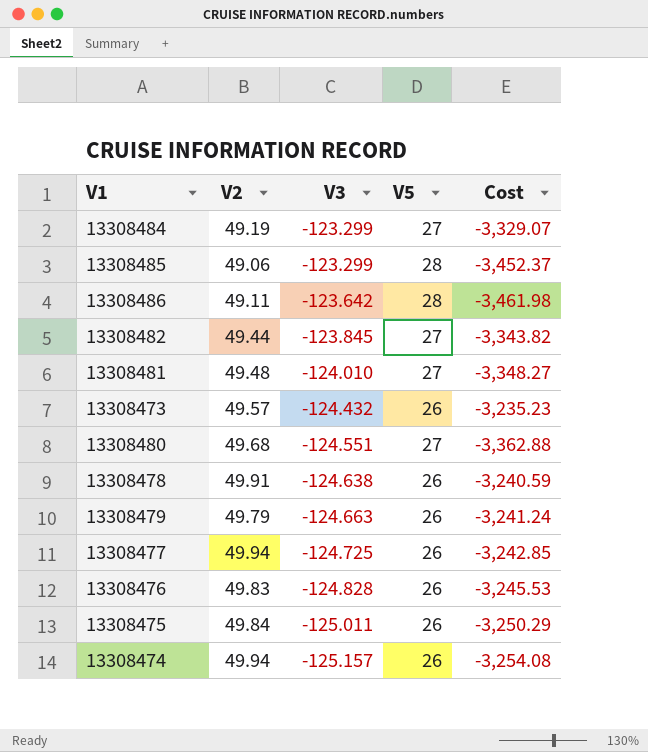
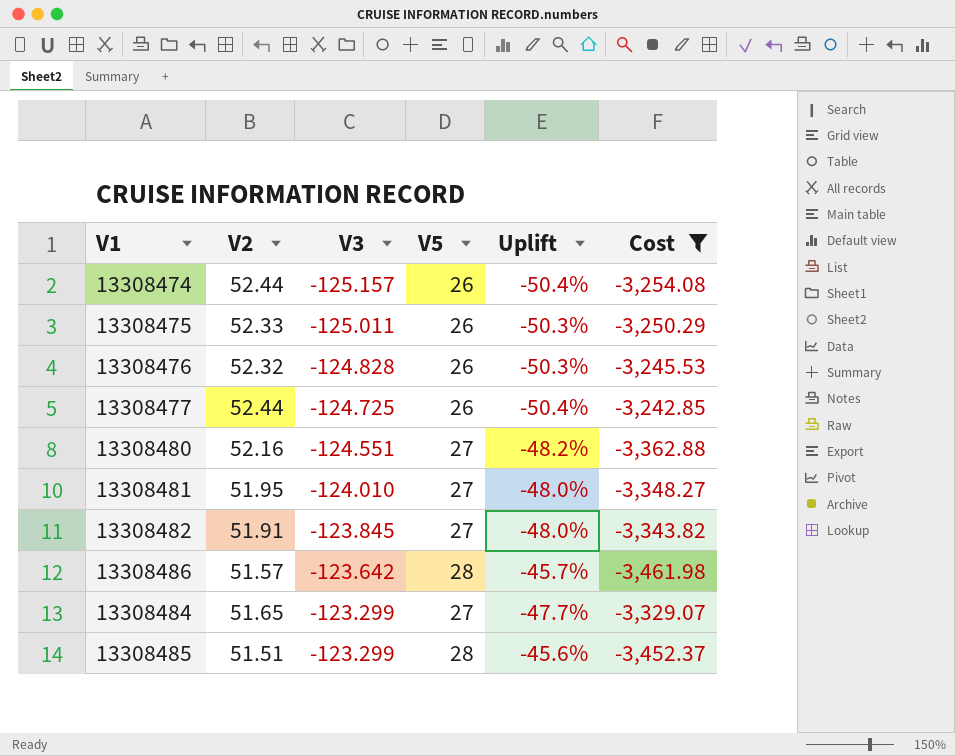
filter: none -> Cost <= -3,242.85
row order: V3 descending -> V3 ascending
column Uplift | formula: none -> ([V5] - [V2]) / [V2]
13308474 | V2: 49.94 -> 52.44
13308475 | V2: 49.84 -> 52.33
13308476 | V2: 49.83 -> 52.32
13308477 | V2: 49.94 -> 52.44
13308480 | V2: 49.68 -> 52.16
13308481 | V2: 49.48 -> 51.95
13308482 | V2: 49.44 -> 51.91
13308486 | V2: 49.11 -> 51.57
13308484 | V2: 49.19 -> 51.65
13308485 | V2: 49.06 -> 51.51

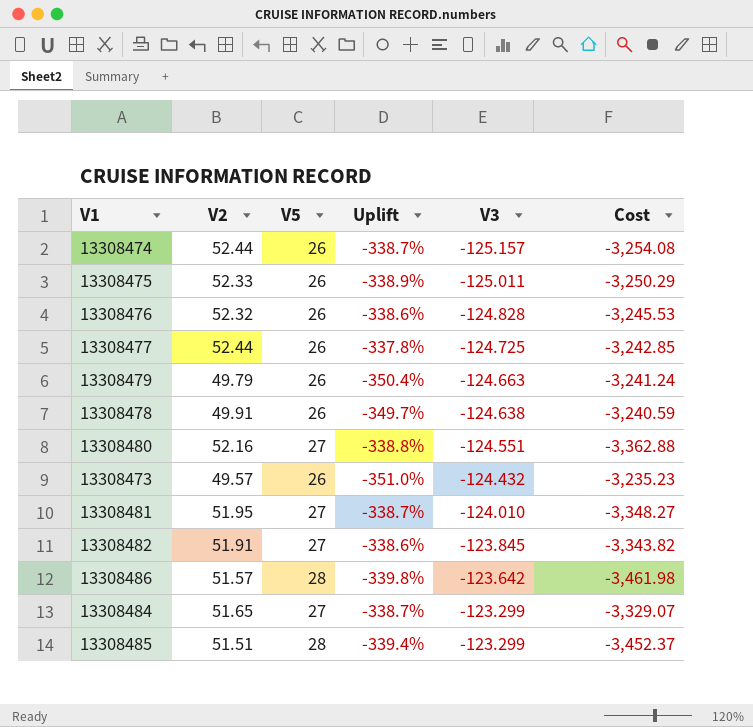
filter: Cost <= -3,242.85 -> none
column Uplift | formula: ([V5] - [V2]) / [V2] -> ([V3] - [V2]) / [V2]
column V3 | position: 3 -> 5

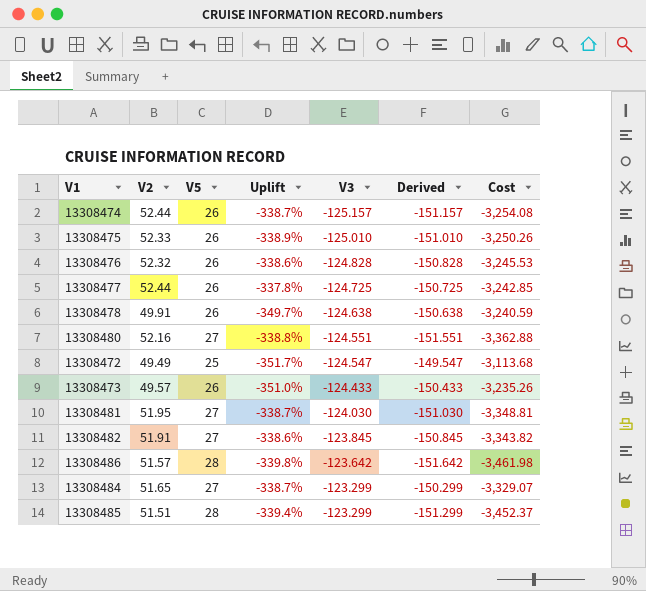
column Derived | formula: none -> [V3] - [V5]
row 13308479: 49.79 | 26 | -350.4% | -124.663 | -3,241.24 -> none
13308475 | V3: -125.011 -> -125.010
13308475 | Cost: -3,250.29 -> -3,250.26
row 13308472: none -> 49.49 | 25 | -351.7% | -124.547 | -149.547 | -3,113.68
13308473 | V3: -124.432 -> -124.433
13308473 | Cost: -3,235.23 -> -3,235.26
13308481 | V3: -124.010 -> -124.030
13308481 | Cost: -3,348.27 -> -3,348.81

